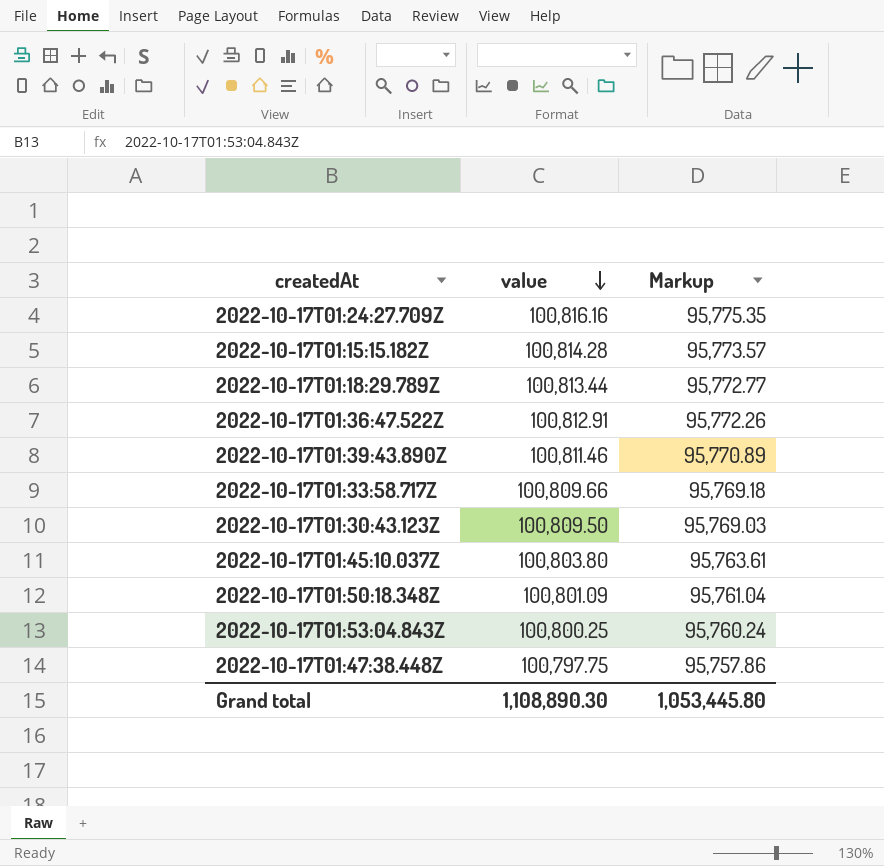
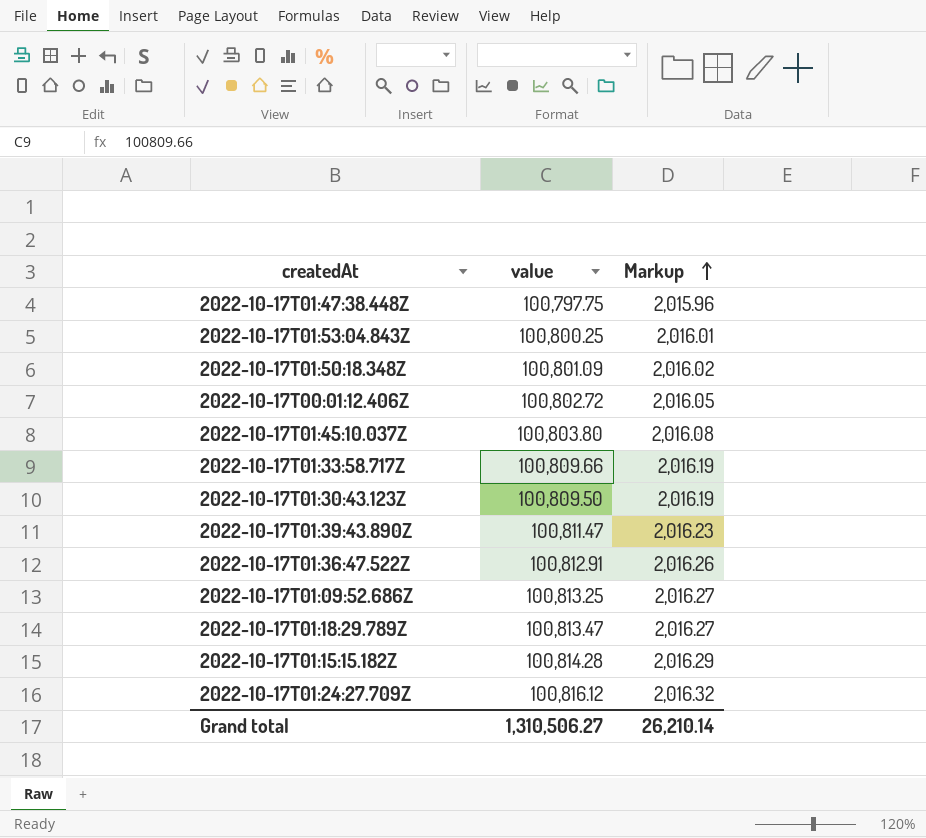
row order: value descending -> Markup ascending
column Markup | formula: [value] * 0.95 -> [value] * 0.02
row 2022-10-17T00:01:12.406Z: none -> 100,802.72 | 2,016.05
2022-10-17T01:39:43.890Z | value: 100,811.46 -> 100,811.47
row 2022-10-17T01:09:52.686Z: none -> 100,813.25 | 2,016.27
2022-10-17T01:18:29.789Z | value: 100,813.44 -> 100,813.47
2022-10-17T01:24:27.709Z | value: 100,816.16 -> 100,816.12
Grand total | value: 1,108,890.30 -> 1,310,506.27
Grand total | Markup: 1,053,445.80 -> 26,210.14

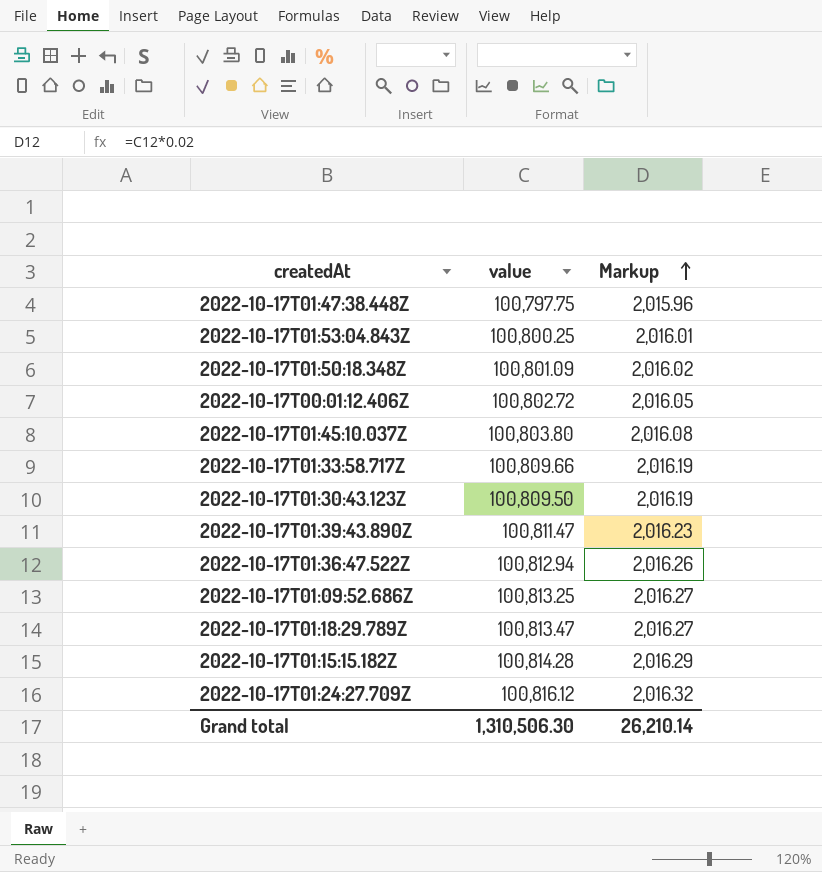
2022-10-17T01:36:47.522Z | value: 100,812.91 -> 100,812.94
Grand total | value: 1,310,506.27 -> 1,310,506.30

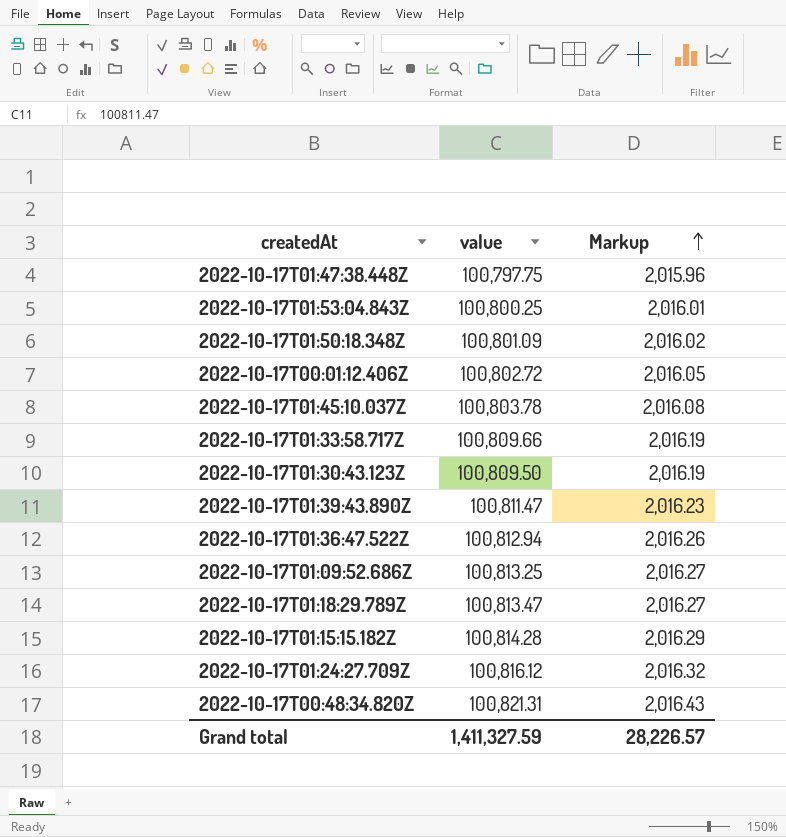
2022-10-17T01:45:10.037Z | value: 100,803.80 -> 100,803.78
row 2022-10-17T00:48:34.820Z: none -> 100,821.31 | 2,016.43
Grand total | value: 1,310,506.30 -> 1,411,327.59
Grand total | Markup: 26,210.14 -> 28,226.57

